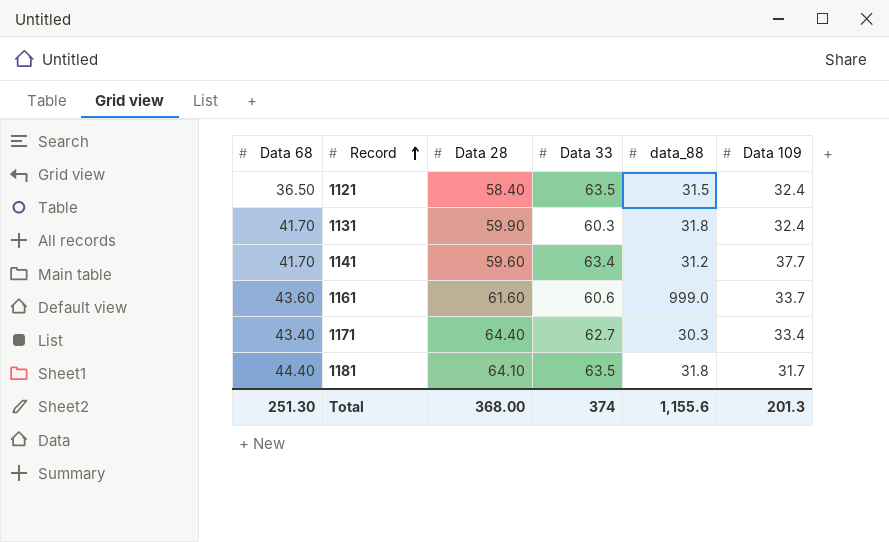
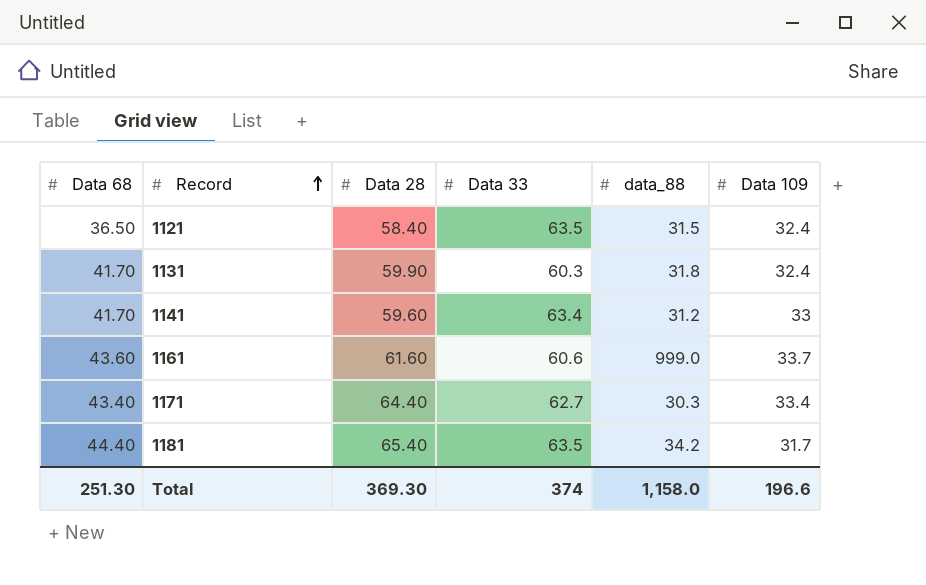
1141 | Data 109: 37.7 -> 33
1181 | Data 28: 64.10 -> 65.40
1181 | data_88: 31.8 -> 34.2
Total | Data 28: 368.00 -> 369.30
Total | data_88: 1,155.6 -> 1,158.0
Total | Data 109: 201.3 -> 196.6

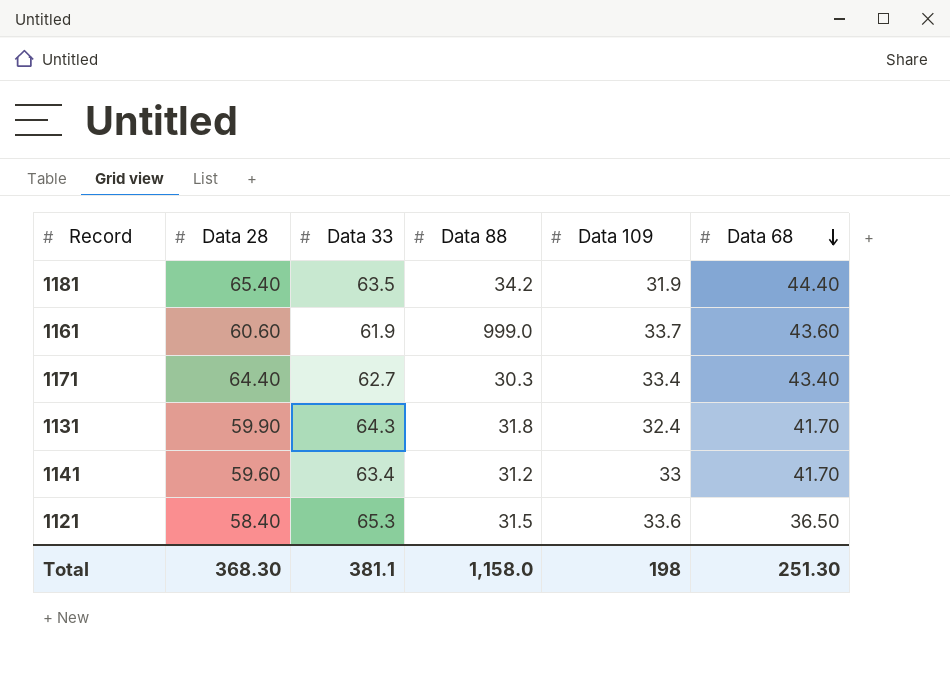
row order: Record ascending -> Data 68 descending
column name: data_88 -> Data 88
column Data 68 | position: 1 -> 6
1181 | Data 109: 31.7 -> 31.9
1161 | Data 28: 61.60 -> 60.60
1161 | Data 33: 60.6 -> 61.9
1131 | Data 33: 60.3 -> 64.3
1121 | Data 33: 63.5 -> 65.3
1121 | Data 109: 32.4 -> 33.6
Total | Data 28: 369.30 -> 368.30
Total | Data 33: 374 -> 381.1
Total | Data 109: 196.6 -> 198

